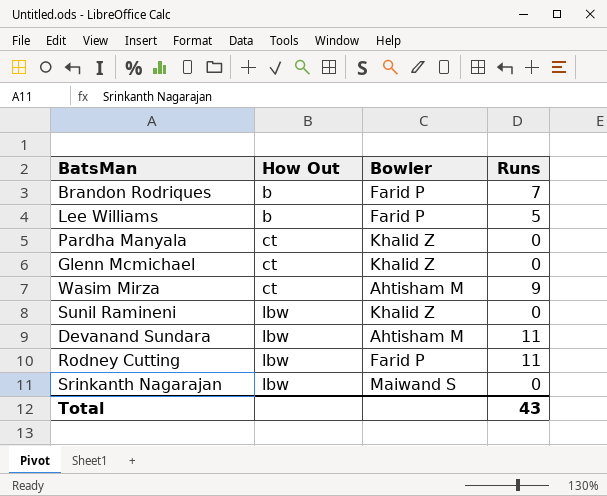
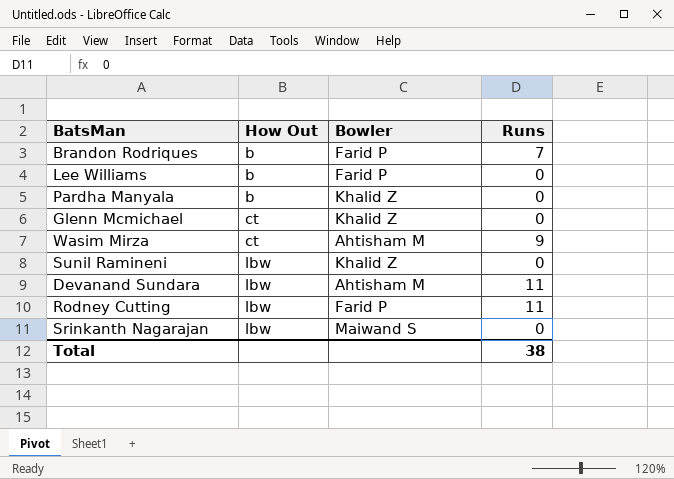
Lee Williams | Runs: 5 -> 0
Pardha Manyala | How Out: ct -> b
Total | Runs: 43 -> 38

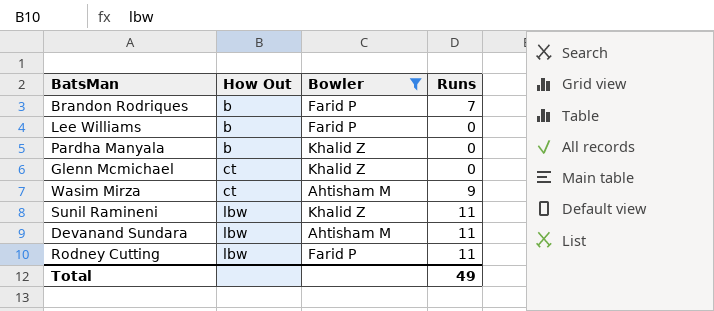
filter: none -> Bowler != Maiwand S
Sunil Ramineni | Runs: 0 -> 11
Total | Runs: 38 -> 49

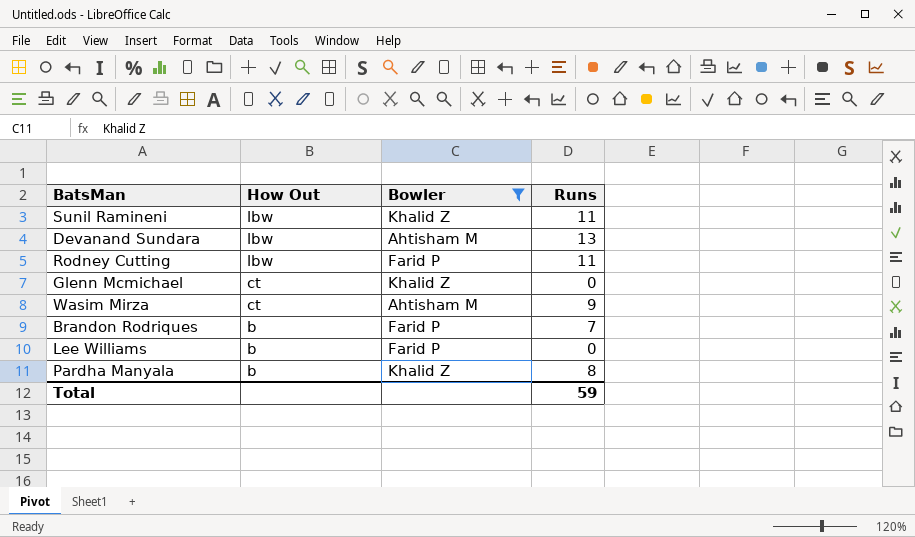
row order: How Out ascending -> How Out descending
Devanand Sundara | Runs: 11 -> 13
Pardha Manyala | Runs: 0 -> 8
Total | Runs: 49 -> 59

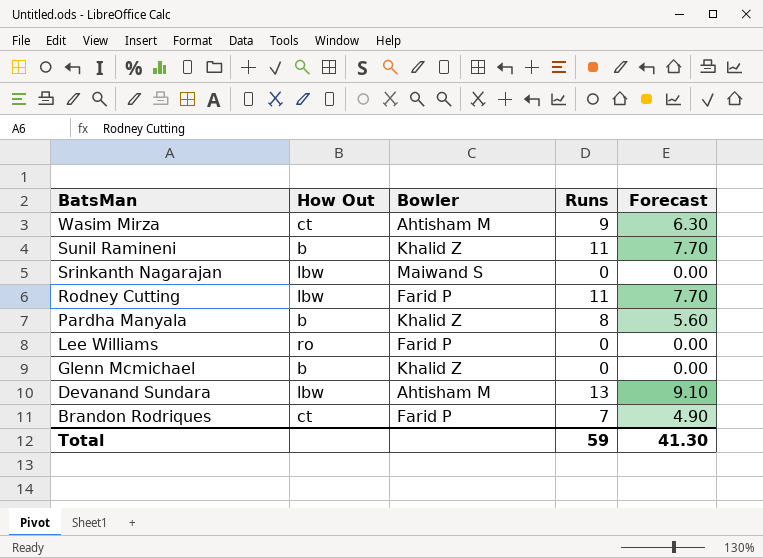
filter: Bowler != Maiwand S -> none
row order: How Out descending -> BatsMan descending
column Forecast | formula: none -> [Runs] * 0.7
Sunil Ramineni | How Out: lbw -> b
Lee Williams | How Out: b -> ro
Glenn Mcmichael | How Out: ct -> b
Brandon Rodriques | How Out: b -> ct

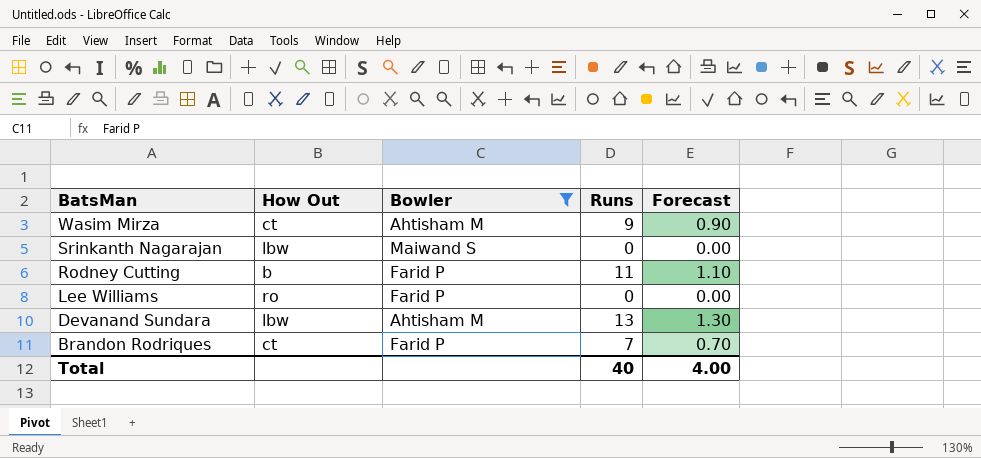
filter: none -> Bowler != Khalid Z
column Forecast | formula: [Runs] * 0.7 -> [Runs] * 0.1
Rodney Cutting | How Out: lbw -> b
Total | Runs: 59 -> 40
Total | Forecast: 41.30 -> 4.00

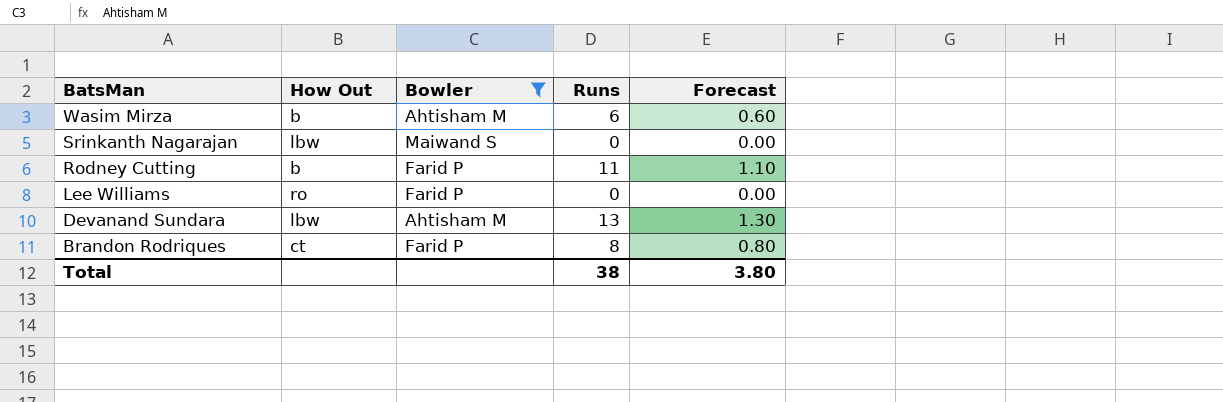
Wasim Mirza | How Out: ct -> b
Wasim Mirza | Runs: 9 -> 6
Wasim Mirza | Forecast: 0.90 -> 0.60
Brandon Rodriques | Runs: 7 -> 8
Brandon Rodriques | Forecast: 0.70 -> 0.80
Total | Runs: 40 -> 38
Total | Forecast: 4.00 -> 3.80

